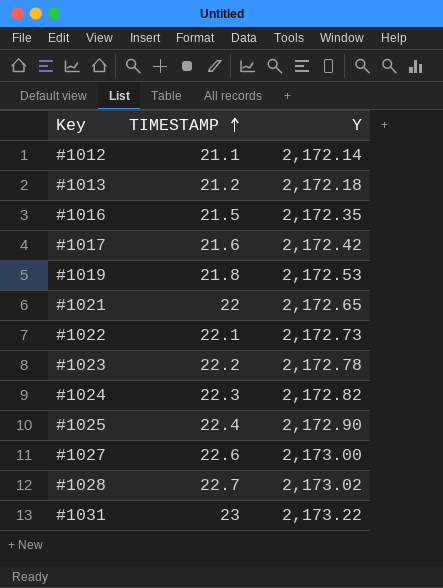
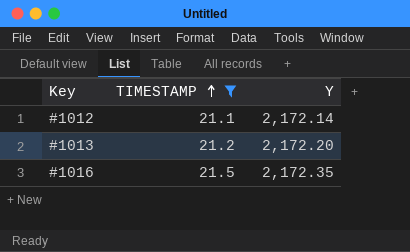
filter: none -> TIMESTAMP <= 21.5
#1013 | Y: 2,172.18 -> 2,172.20

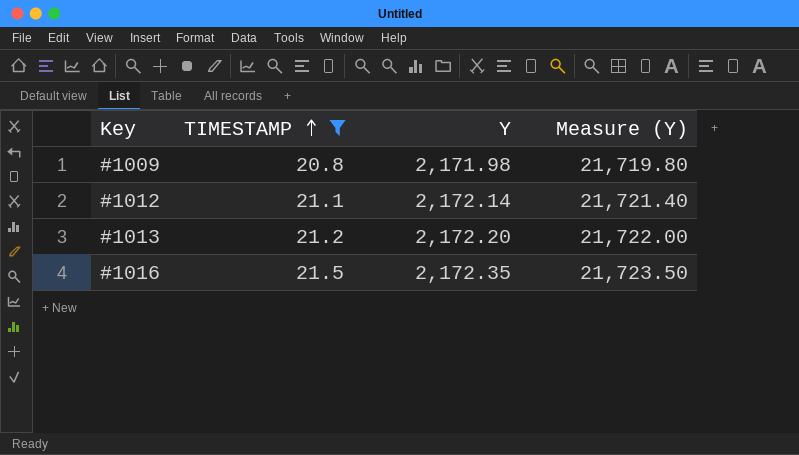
column Measure (Y) | formula: none -> [Y] * 10
row #1009: none -> 20.8 | 2,171.98 | 21,719.80

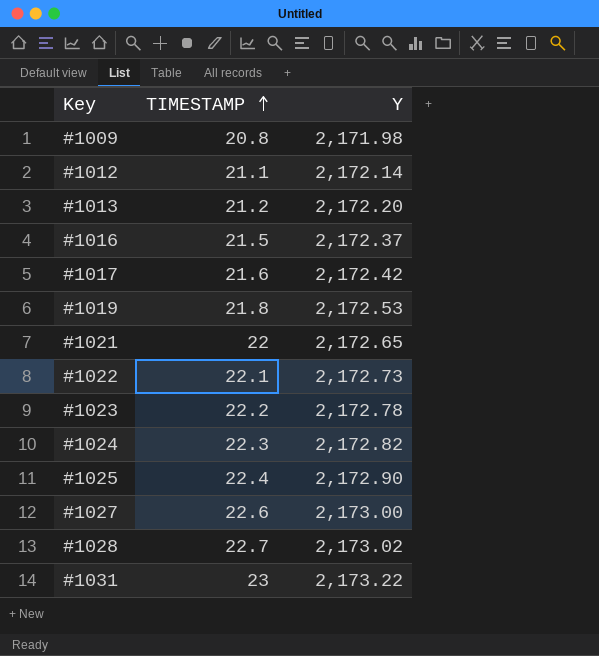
filter: TIMESTAMP <= 21.5 -> none
column Measure (Y) | formula: [Y] * 10 -> none
#1016 | Y: 2,172.35 -> 2,172.37

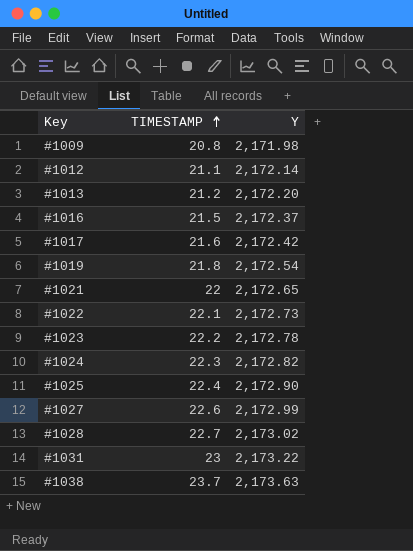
#1019 | Y: 2,172.53 -> 2,172.54
#1027 | Y: 2,173.00 -> 2,172.99
row #1038: none -> 23.7 | 2,173.63

